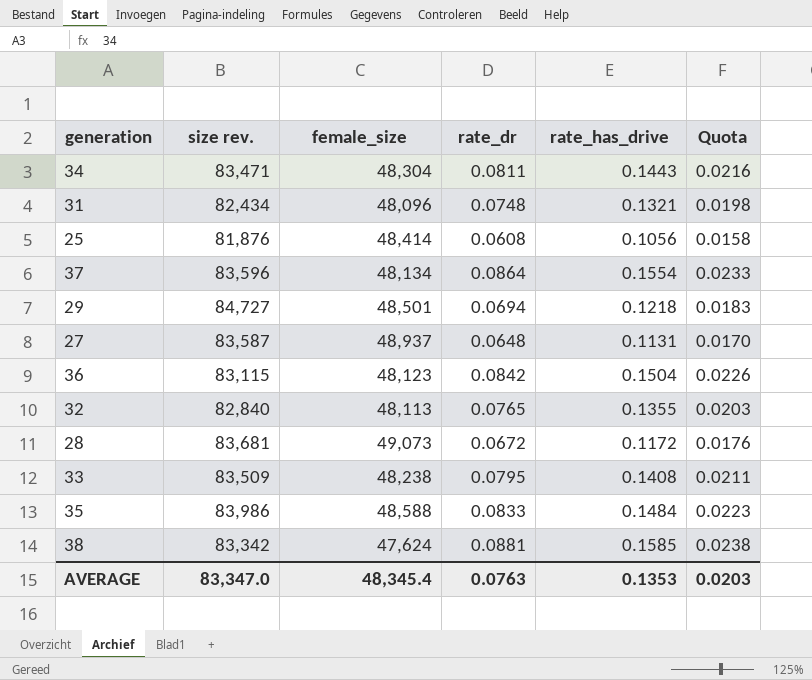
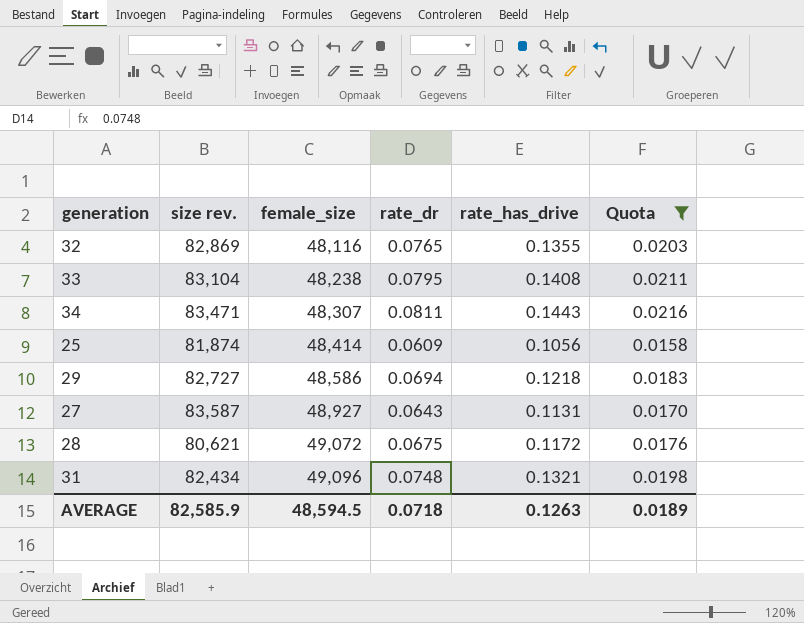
filter: none -> Quota <= 0.0216
row order: none -> female_size ascending
32 | size rev.: 82,840 -> 82,869
32 | female_size: 48,113 -> 48,116
33 | size rev.: 83,509 -> 83,104
34 | female_size: 48,304 -> 48,307
25 | size rev.: 81,876 -> 81,874
25 | rate_dr: 0.0608 -> 0.0609
29 | size rev.: 84,727 -> 82,727
29 | female_size: 48,501 -> 48,586
27 | female_size: 48,937 -> 48,927
27 | rate_dr: 0.0648 -> 0.0643
28 | size rev.: 83,681 -> 80,621
28 | female_size: 49,073 -> 49,072
28 | rate_dr: 0.0672 -> 0.0675
31 | female_size: 48,096 -> 49,096
AVERAGE | size rev.: 83,347.0 -> 82,585.9
AVERAGE | female_size: 48,345.4 -> 48,594.5
AVERAGE | rate_dr: 0.0763 -> 0.0718
AVERAGE | rate_has_drive: 0.1353 -> 0.1263
AVERAGE | Quota: 0.0203 -> 0.0189

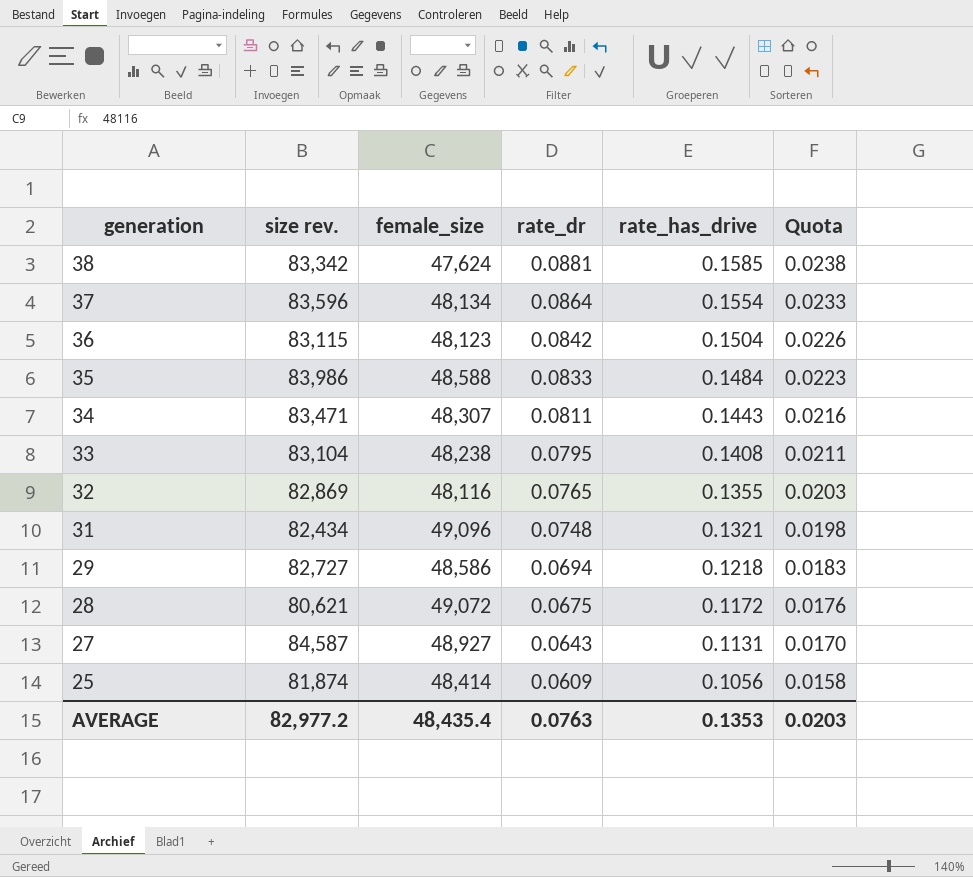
filter: Quota <= 0.0216 -> none
row order: female_size ascending -> generation descending
27 | size rev.: 83,587 -> 84,587
AVERAGE | size rev.: 82,585.9 -> 82,977.2
AVERAGE | female_size: 48,594.5 -> 48,435.4
AVERAGE | rate_dr: 0.0718 -> 0.0763
AVERAGE | rate_has_drive: 0.1263 -> 0.1353
AVERAGE | Quota: 0.0189 -> 0.0203

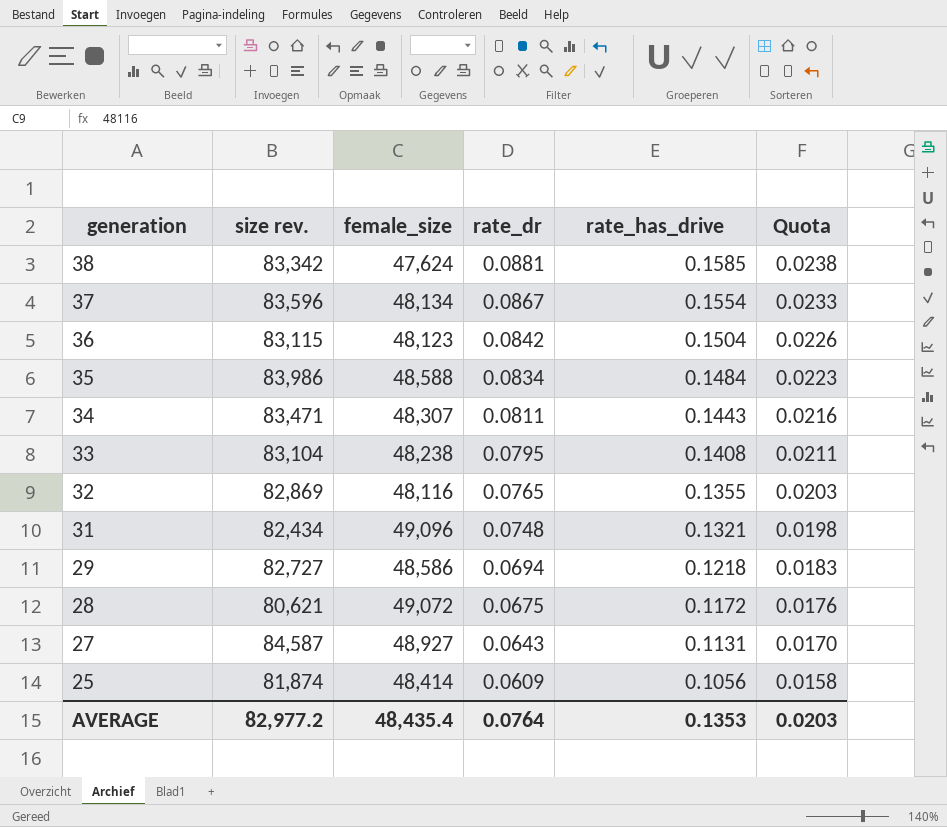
37 | rate_dr: 0.0864 -> 0.0867
35 | rate_dr: 0.0833 -> 0.0834
AVERAGE | rate_dr: 0.0763 -> 0.0764

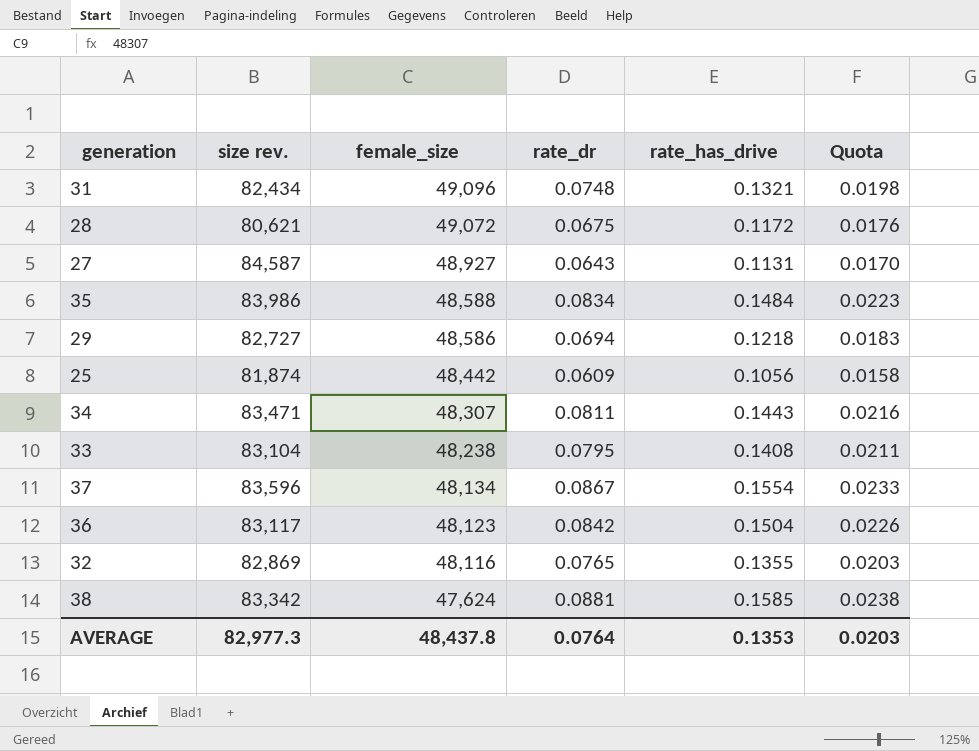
row order: generation descending -> female_size descending
25 | female_size: 48,414 -> 48,442
36 | size rev.: 83,115 -> 83,117
AVERAGE | size rev.: 82,977.2 -> 82,977.3
AVERAGE | female_size: 48,435.4 -> 48,437.8

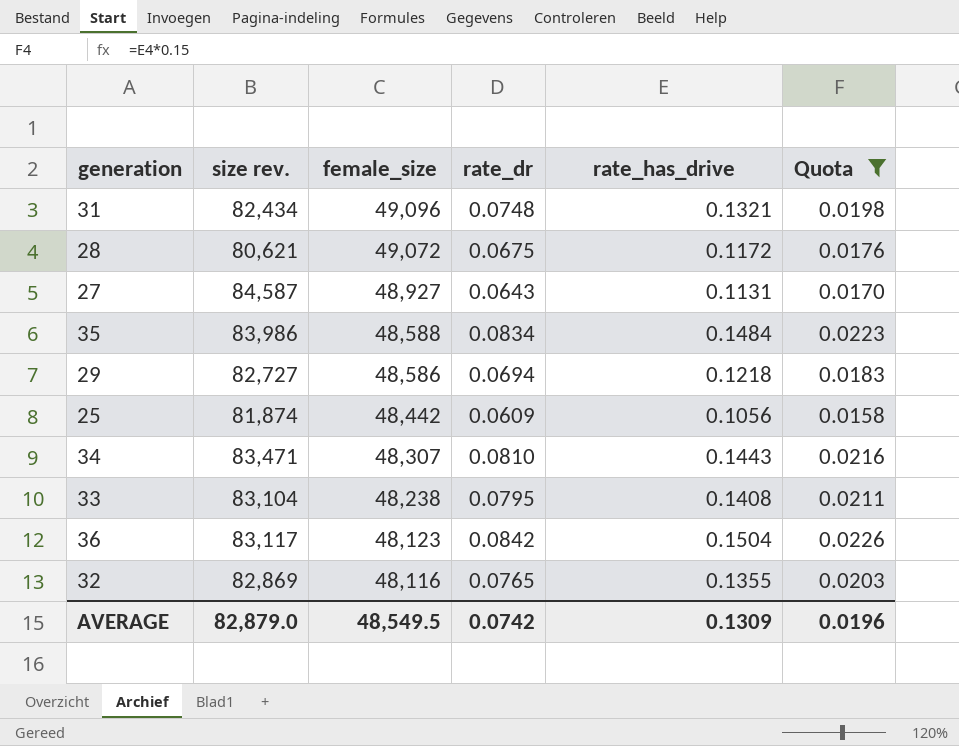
filter: none -> Quota <= 0.0226
34 | rate_dr: 0.0811 -> 0.0810
AVERAGE | size rev.: 82,977.3 -> 82,879.0
AVERAGE | female_size: 48,437.8 -> 48,549.5
AVERAGE | rate_dr: 0.0764 -> 0.0742
AVERAGE | rate_has_drive: 0.1353 -> 0.1309
AVERAGE | Quota: 0.0203 -> 0.0196

